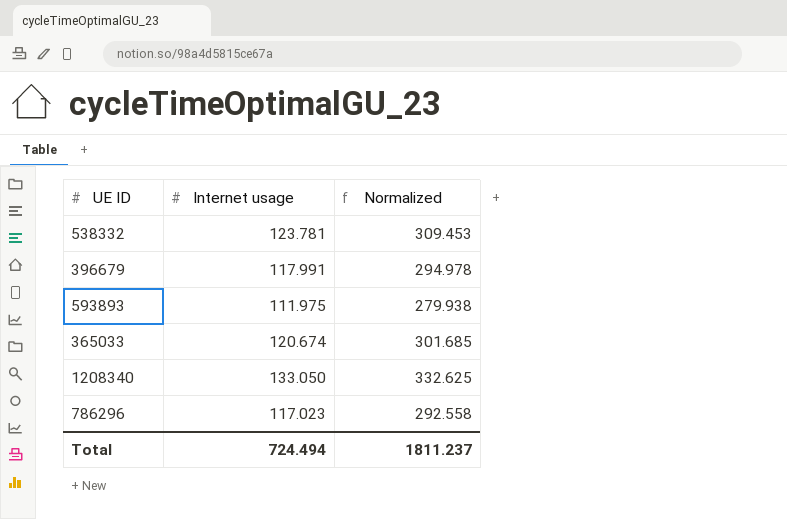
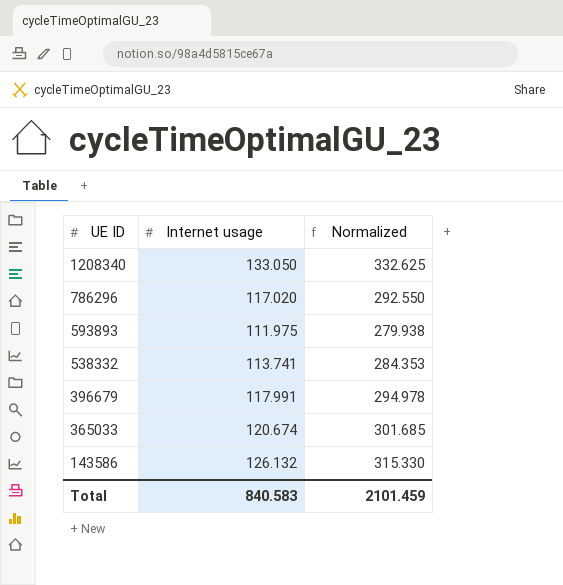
row order: none -> UE ID descending
786296 | Internet usage: 117.023 -> 117.020
786296 | Normalized: 292.558 -> 292.550
538332 | Internet usage: 123.781 -> 113.741
538332 | Normalized: 309.453 -> 284.353
row 143586: none -> 126.132 | 315.330
Total | Internet usage: 724.494 -> 840.583
Total | Normalized: 1811.237 -> 2101.459

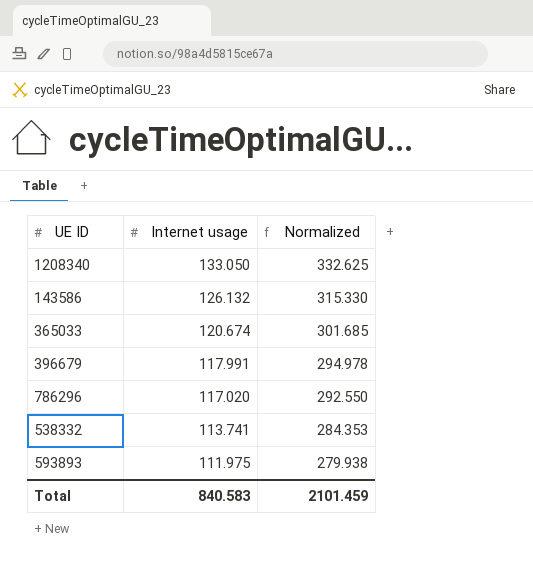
row order: UE ID descending -> Internet usage descending

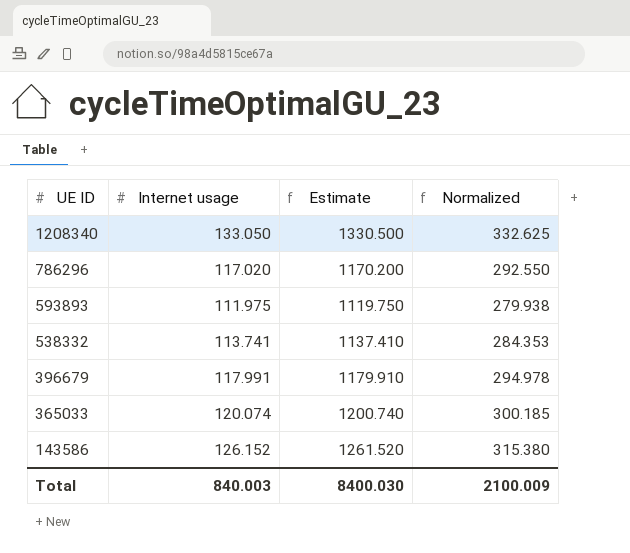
row order: Internet usage descending -> UE ID descending
column Estimate | formula: none -> [Internet usage] * 10
365033 | Internet usage: 120.674 -> 120.074
365033 | Normalized: 301.685 -> 300.185
143586 | Internet usage: 126.132 -> 126.152
143586 | Normalized: 315.330 -> 315.380
Total | Internet usage: 840.583 -> 840.003
Total | Normalized: 2101.459 -> 2100.009

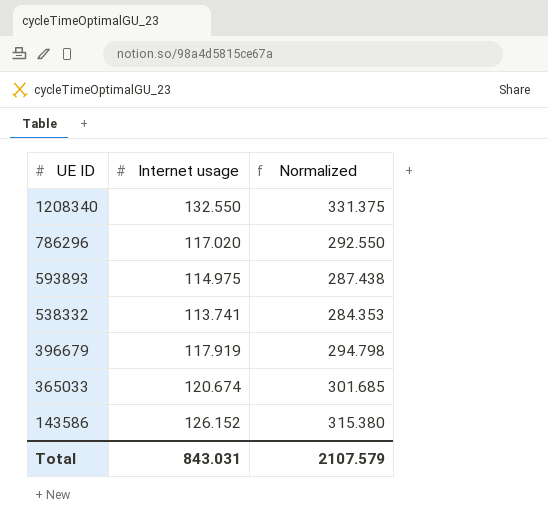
column Estimate | formula: [Internet usage] * 10 -> none
1208340 | Internet usage: 133.050 -> 132.550
1208340 | Normalized: 332.625 -> 331.375
593893 | Internet usage: 111.975 -> 114.975
593893 | Normalized: 279.938 -> 287.438
396679 | Internet usage: 117.991 -> 117.919
396679 | Normalized: 294.978 -> 294.798
365033 | Internet usage: 120.074 -> 120.674
365033 | Normalized: 300.185 -> 301.685
Total | Internet usage: 840.003 -> 843.031
Total | Normalized: 2100.009 -> 2107.579

